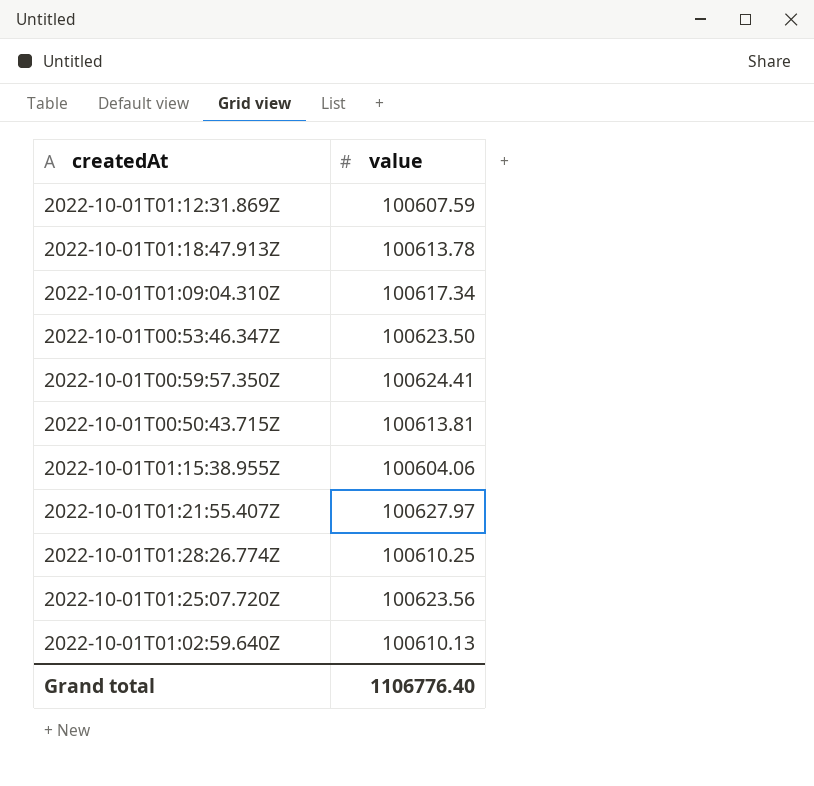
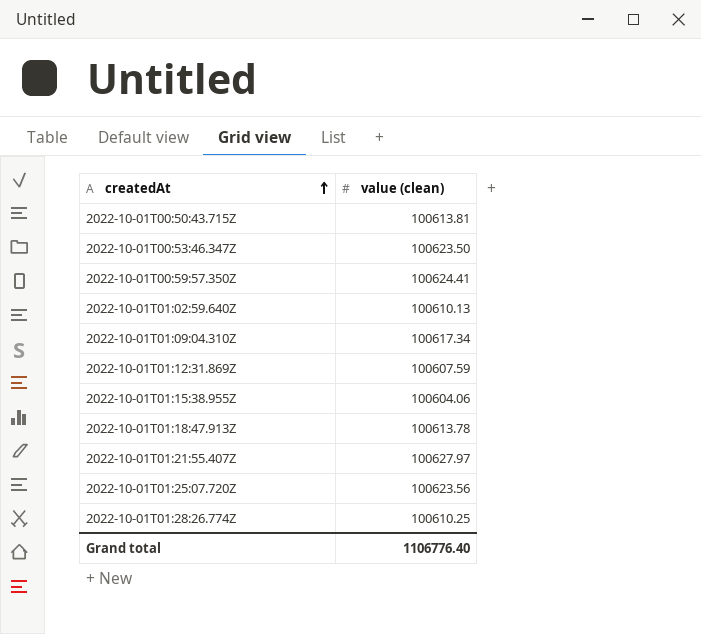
row order: none -> createdAt ascending
column name: value -> value (clean)

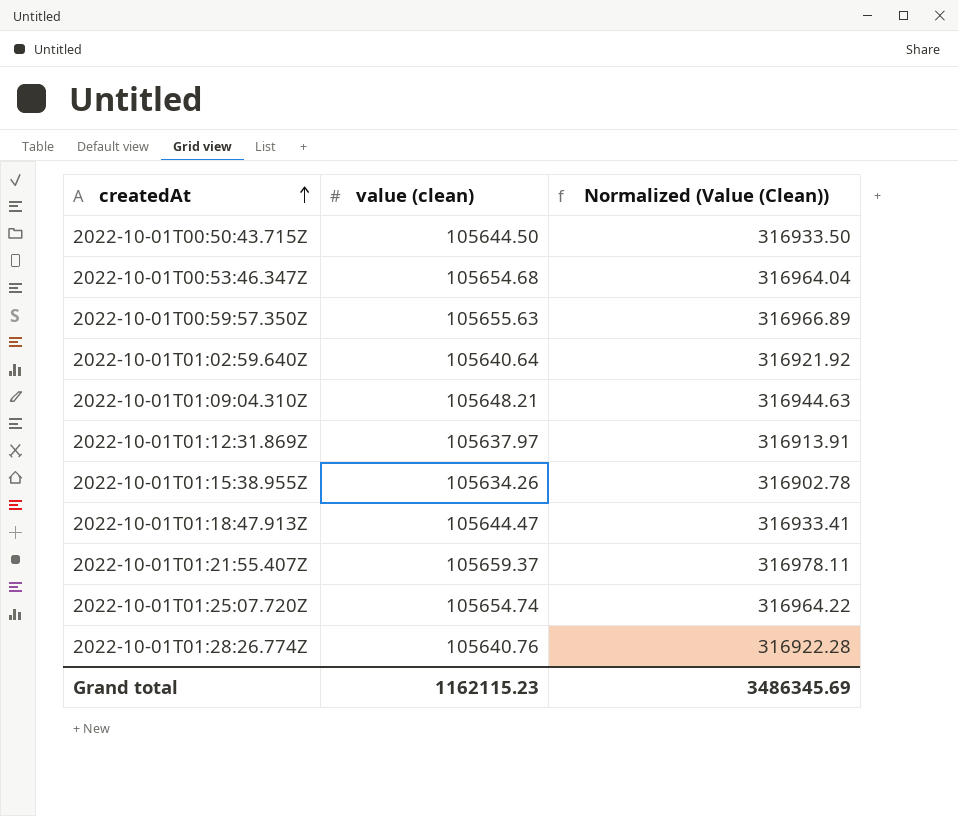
column Normalized (Value (Clean)) | formula: none -> [value (clean)] * 3
2022-10-01T00:50:43.715Z | value (clean): 100613.81 -> 105644.50
2022-10-01T00:53:46.347Z | value (clean): 100623.50 -> 105654.68
2022-10-01T00:59:57.350Z | value (clean): 100624.41 -> 105655.63
2022-10-01T01:02:59.640Z | value (clean): 100610.13 -> 105640.64
2022-10-01T01:09:04.310Z | value (clean): 100617.34 -> 105648.21
2022-10-01T01:12:31.869Z | value (clean): 100607.59 -> 105637.97
2022-10-01T01:15:38.955Z | value (clean): 100604.06 -> 105634.26
2022-10-01T01:18:47.913Z | value (clean): 100613.78 -> 105644.47
2022-10-01T01:21:55.407Z | value (clean): 100627.97 -> 105659.37
2022-10-01T01:25:07.720Z | value (clean): 100623.56 -> 105654.74
2022-10-01T01:28:26.774Z | value (clean): 100610.25 -> 105640.76
Grand total | value (clean): 1106776.40 -> 1162115.23

